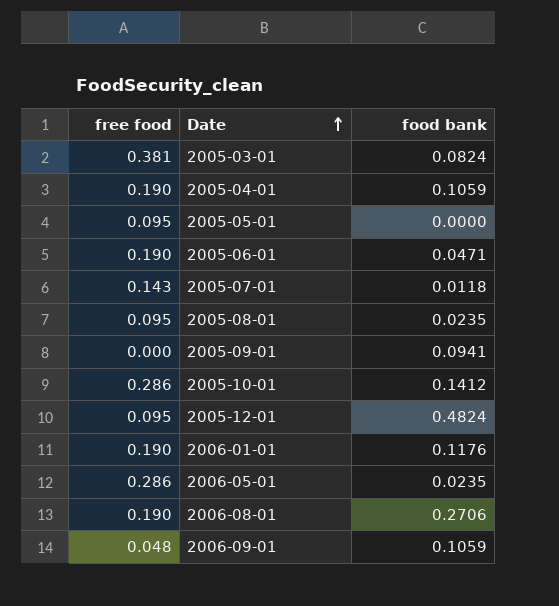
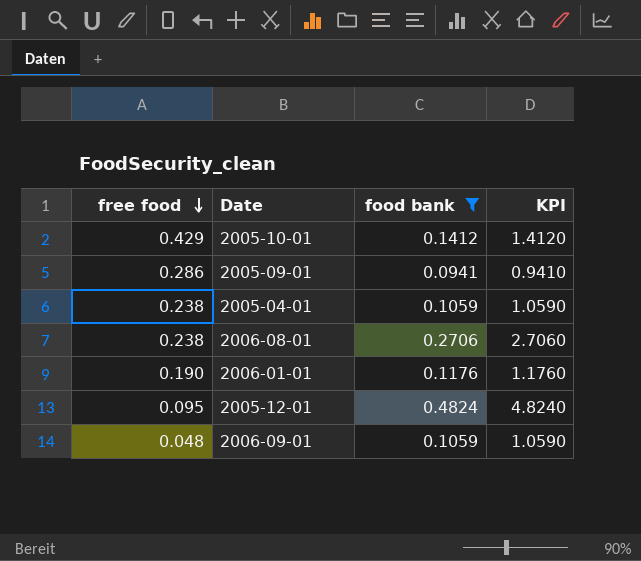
filter: none -> food bank >= 0.0941
row order: Date ascending -> free food descending
column KPI | formula: none -> [food bank] * 10
2005-10-01 | free food: 0.286 -> 0.429
2005-09-01 | free food: 0.000 -> 0.286
2005-04-01 | free food: 0.190 -> 0.238
2006-08-01 | free food: 0.190 -> 0.238

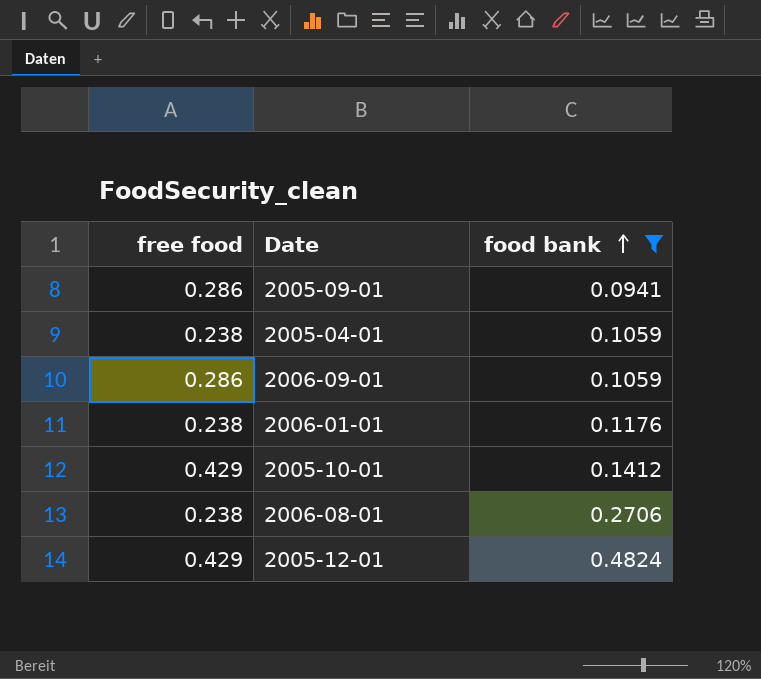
row order: free food descending -> food bank ascending
column KPI | formula: [food bank] * 10 -> none
2006-09-01 | free food: 0.048 -> 0.286
2006-01-01 | free food: 0.190 -> 0.238
2005-12-01 | free food: 0.095 -> 0.429

